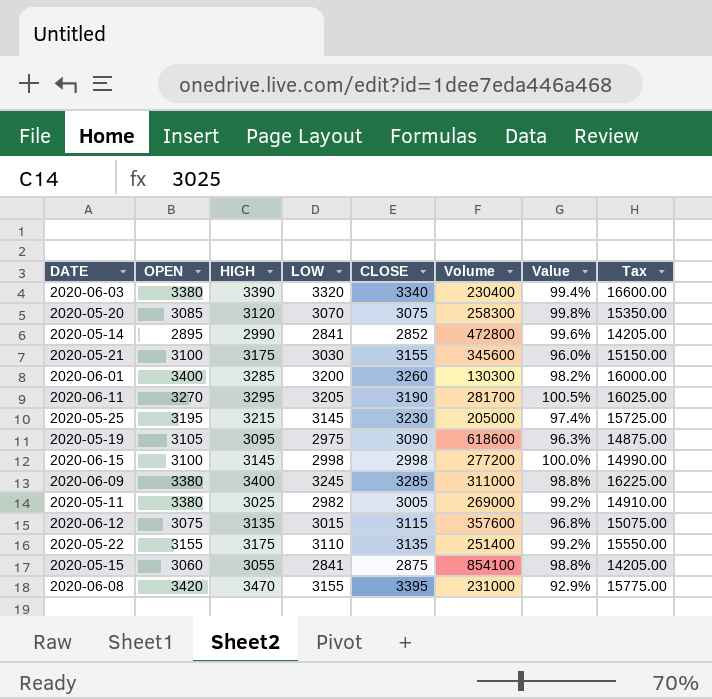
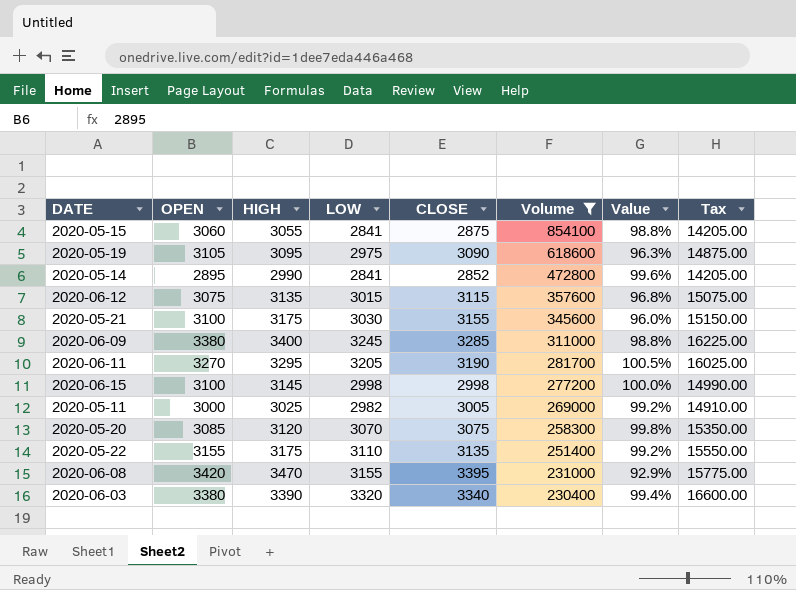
filter: none -> Volume >= 230400
row order: none -> Volume descending
2020-05-11 | OPEN: 3380 -> 3000

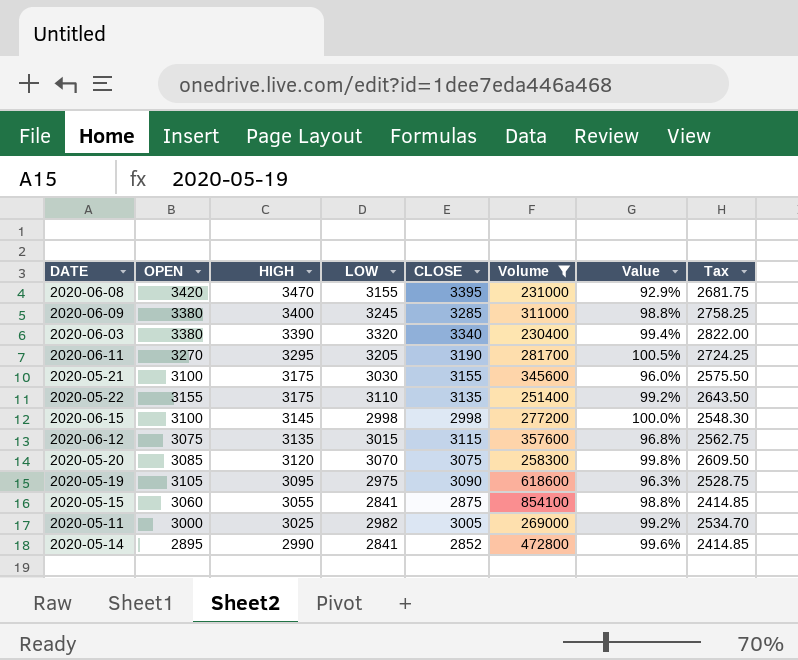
row order: Volume descending -> HIGH descending
column Tax | formula: [LOW] * 5 -> [LOW] * 0.85

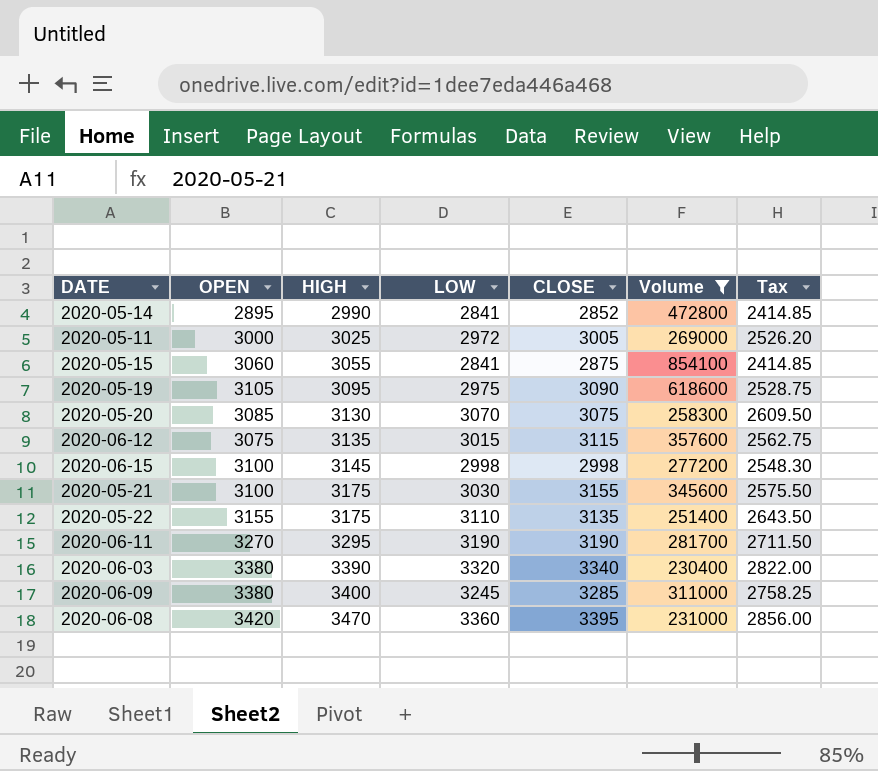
row order: HIGH descending -> HIGH ascending
column Value | formula: [LOW] / [CLOSE] -> none
2020-05-11 | LOW: 2982 -> 2972
2020-05-11 | Tax: 2534.70 -> 2526.20
2020-05-20 | HIGH: 3120 -> 3130
2020-06-11 | LOW: 3205 -> 3190
2020-06-11 | Tax: 2724.25 -> 2711.50
2020-06-08 | LOW: 3155 -> 3360
2020-06-08 | Tax: 2681.75 -> 2856.00

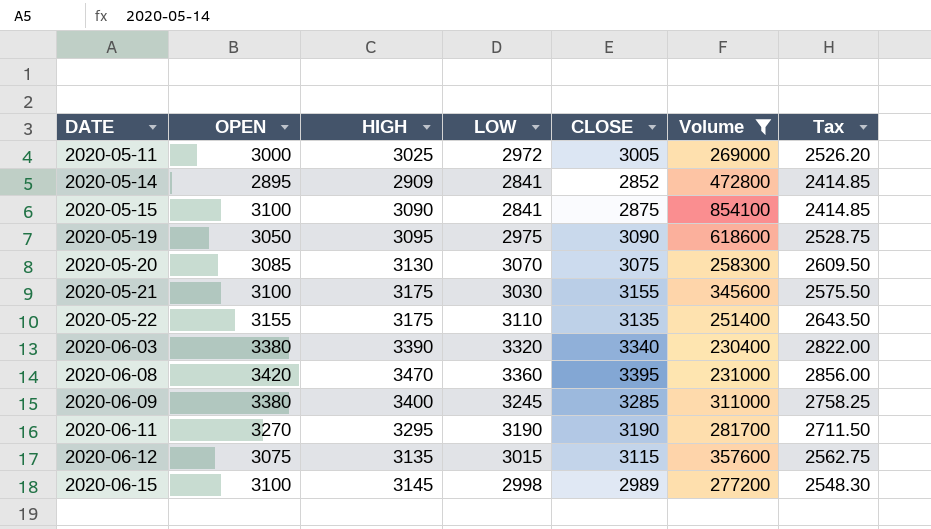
row order: HIGH ascending -> DATE ascending
2020-05-14 | HIGH: 2990 -> 2909
2020-05-15 | OPEN: 3060 -> 3100
2020-05-15 | HIGH: 3055 -> 3090
2020-05-19 | OPEN: 3105 -> 3050
2020-06-15 | CLOSE: 2998 -> 2989

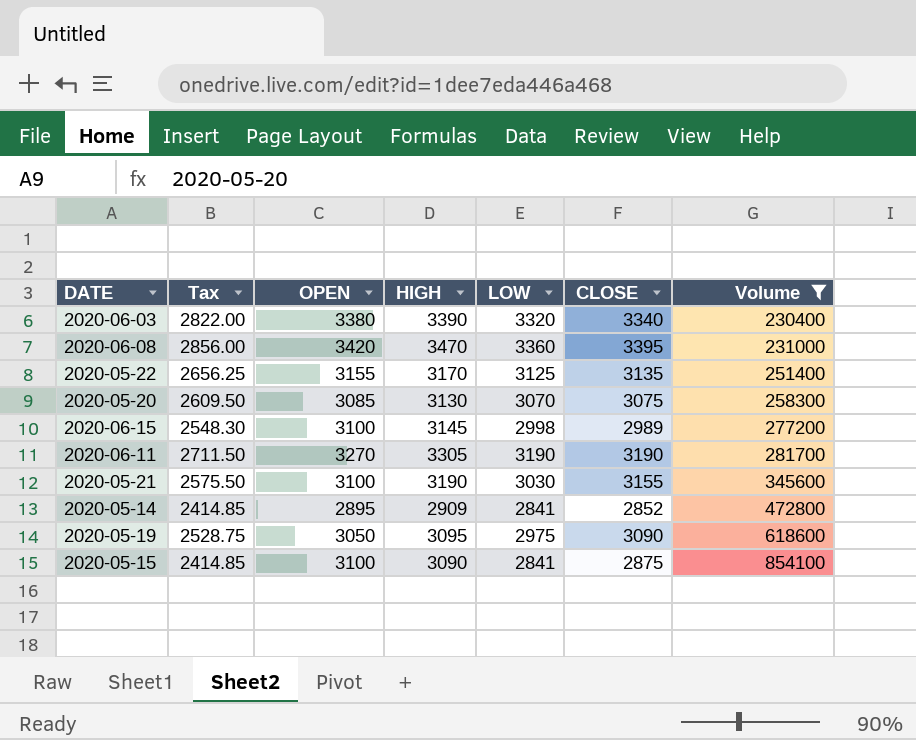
row order: DATE ascending -> Volume ascending
column Tax | position: 7 -> 2
row 2020-05-11: 3000 | 3025 | 2972 | 3005 | 269000 | 2526.20 -> none
row 2020-06-09: 3380 | 3400 | 3245 | 3285 | 311000 | 2758.25 -> none
row 2020-06-12: 3075 | 3135 | 3015 | 3115 | 357600 | 2562.75 -> none
2020-05-22 | Tax: 2643.50 -> 2656.25
2020-05-22 | HIGH: 3175 -> 3170
2020-05-22 | LOW: 3110 -> 3125
2020-06-11 | HIGH: 3295 -> 3305
2020-05-21 | HIGH: 3175 -> 3190

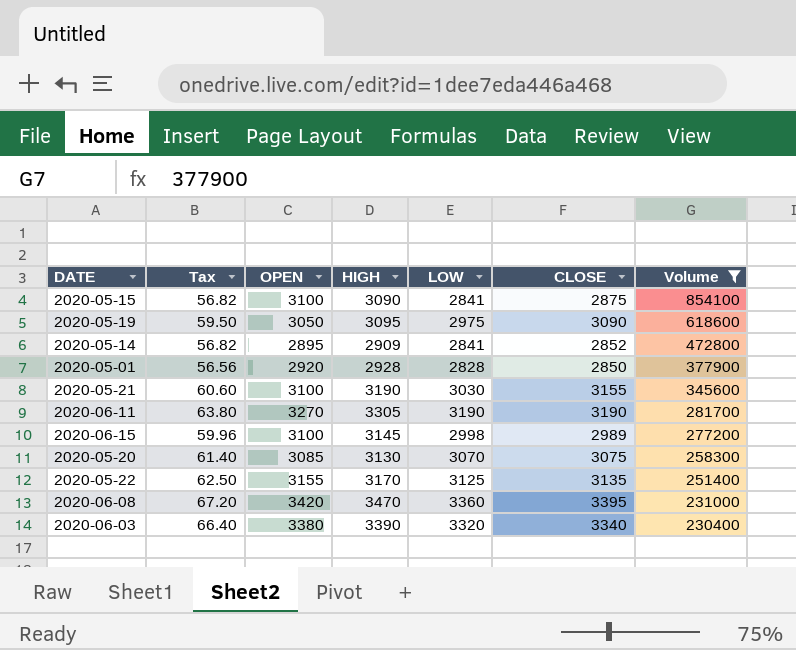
row order: Volume ascending -> Volume descending
column Tax | formula: [LOW] * 0.85 -> [LOW] * 0.02
row 2020-05-01: none -> 56.56 | 2920 | 2928 | 2828 | 2850 | 377900

